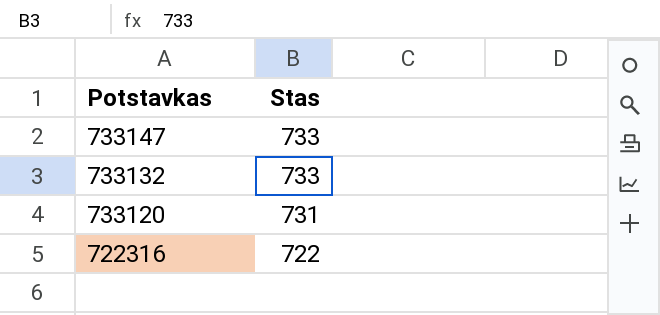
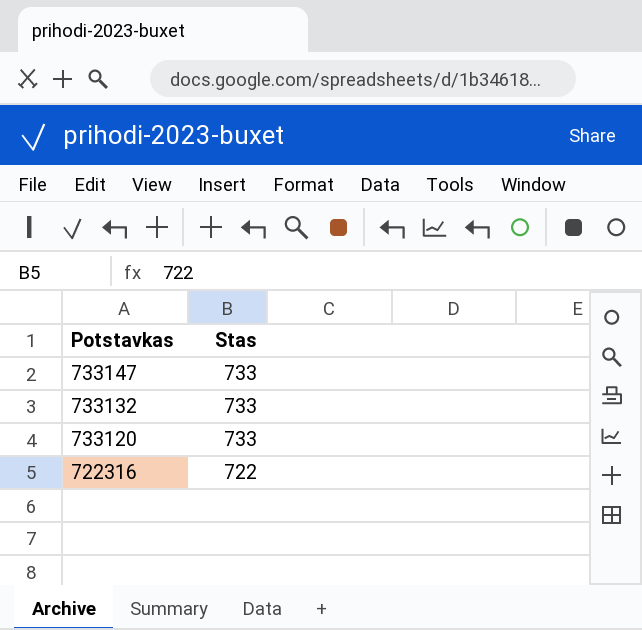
733120 | Stas: 731 -> 733

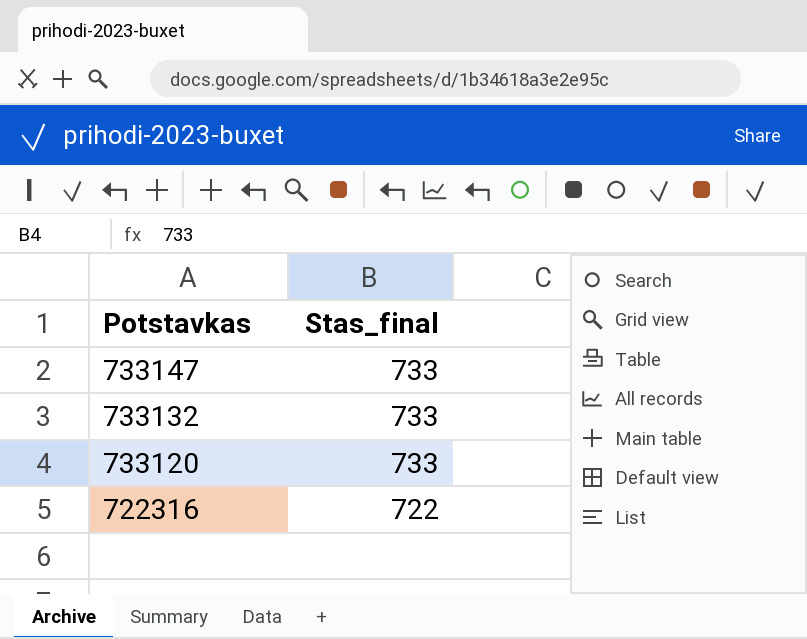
column name: Stas -> Stas_final

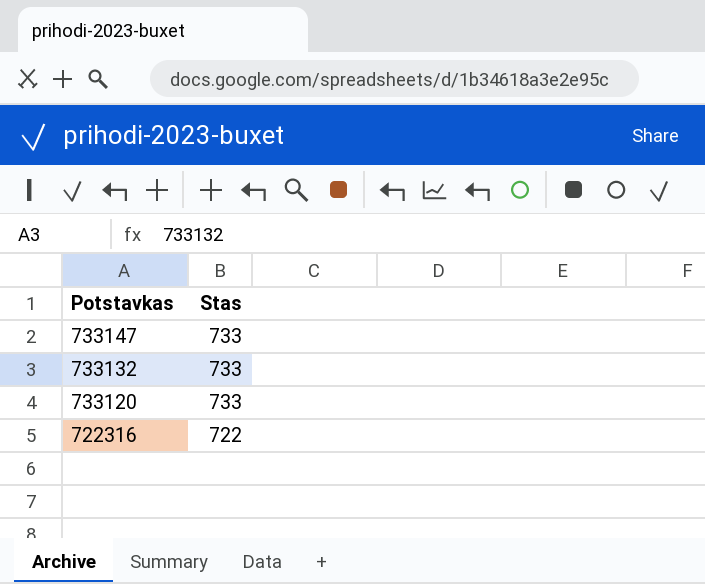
column name: Stas_final -> Stas

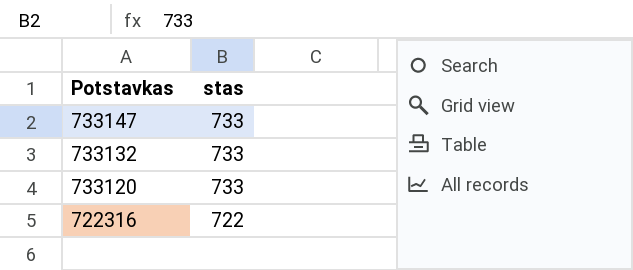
column name: Stas -> stas

